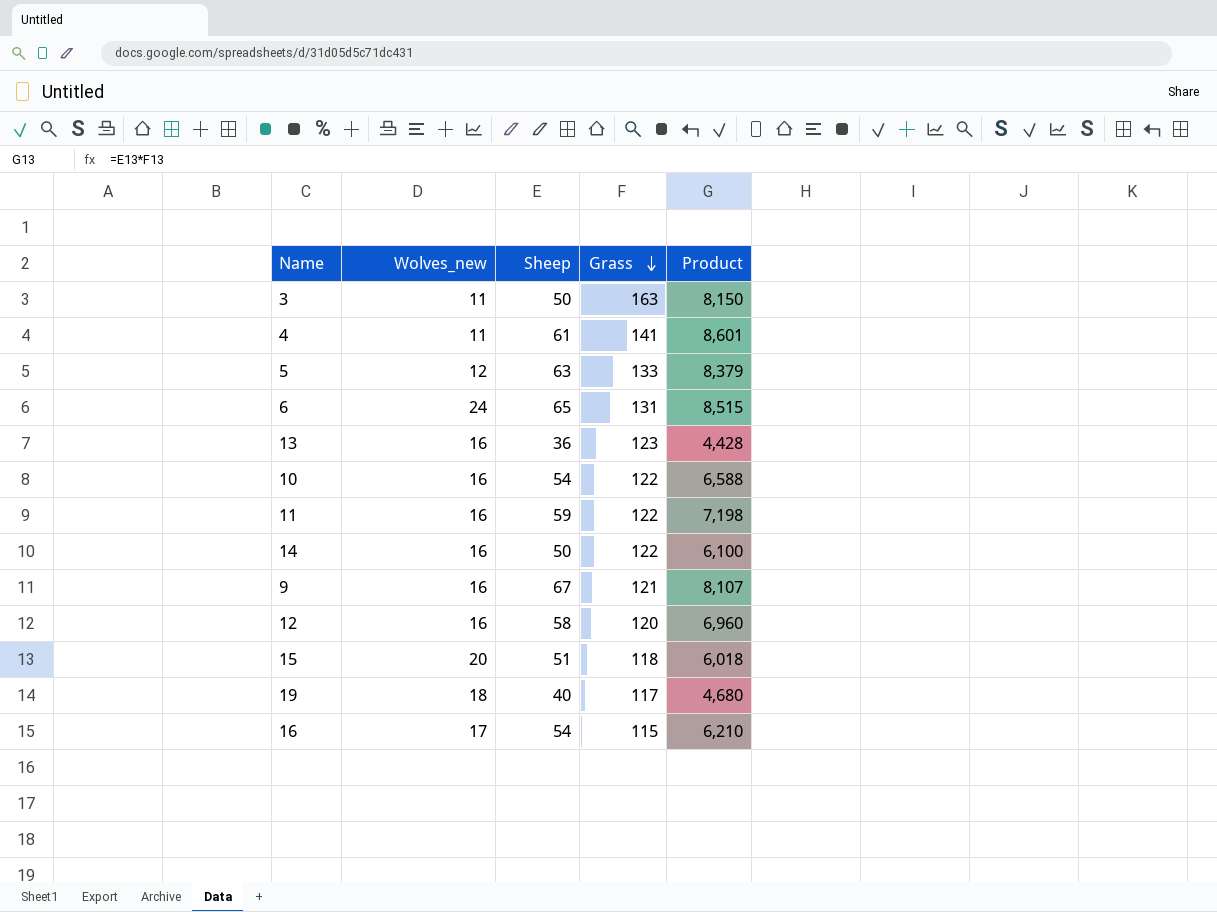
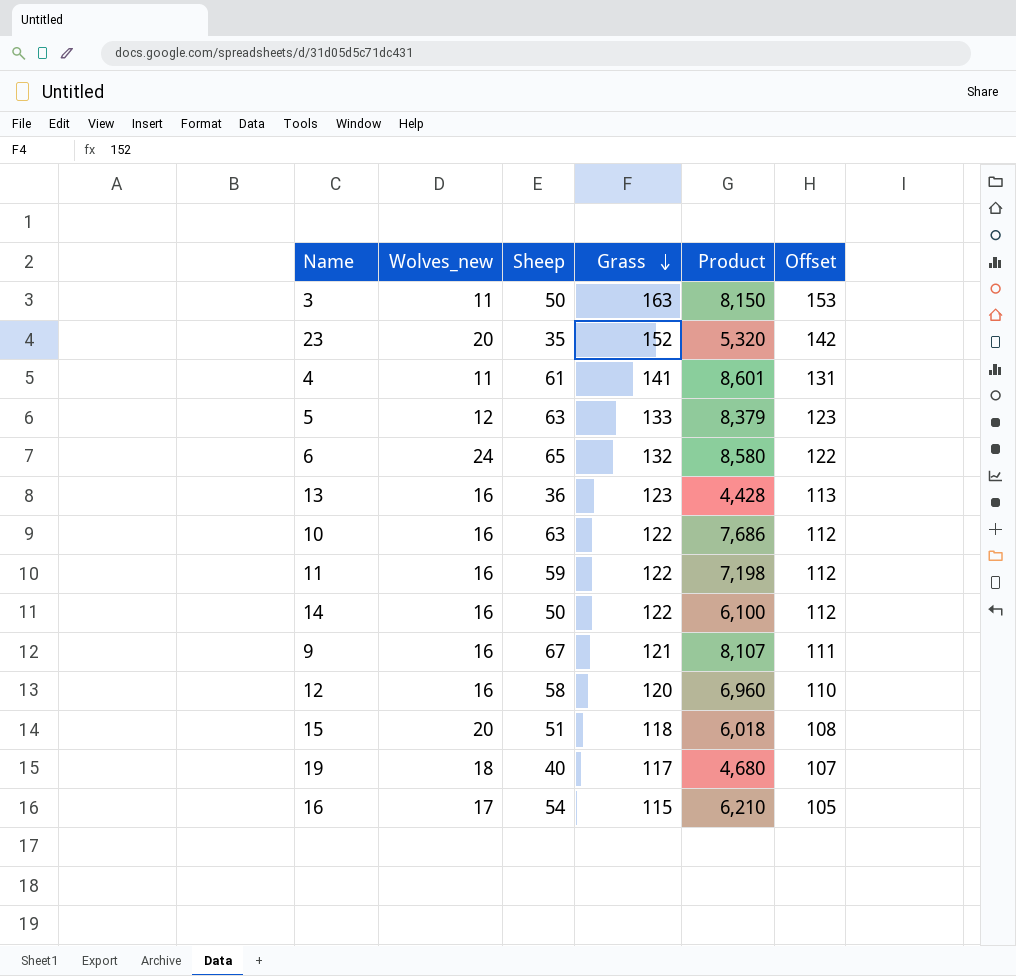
column Offset | formula: none -> [Grass] - 10
row 23: none -> 20 | 35 | 152 | 5,320 | 142
6 | Grass: 131 -> 132
6 | Product: 8,515 -> 8,580
10 | Sheep: 54 -> 63
10 | Product: 6,588 -> 7,686

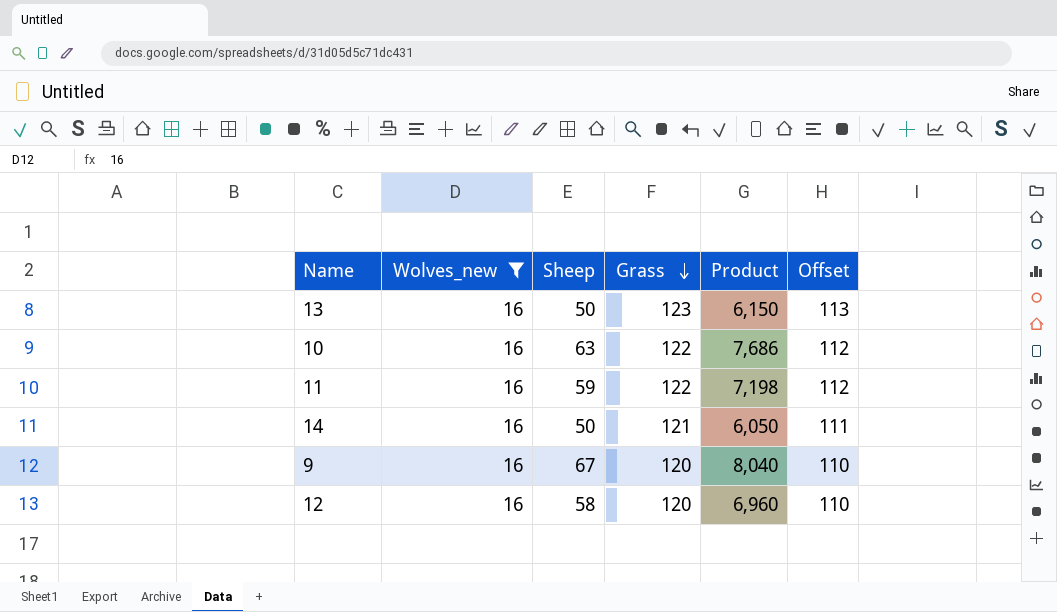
filter: none -> Wolves_new = 16
13 | Sheep: 36 -> 50
13 | Product: 4,428 -> 6,150
14 | Grass: 122 -> 121
14 | Product: 6,100 -> 6,050
14 | Offset: 112 -> 111
9 | Grass: 121 -> 120
9 | Product: 8,107 -> 8,040
9 | Offset: 111 -> 110

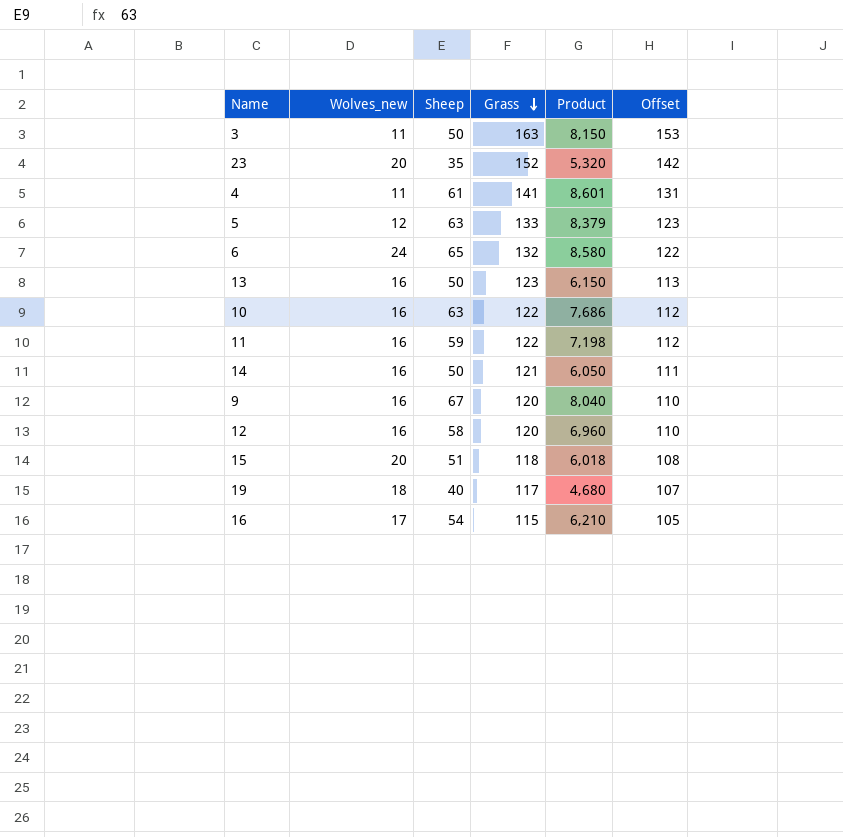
filter: Wolves_new = 16 -> none

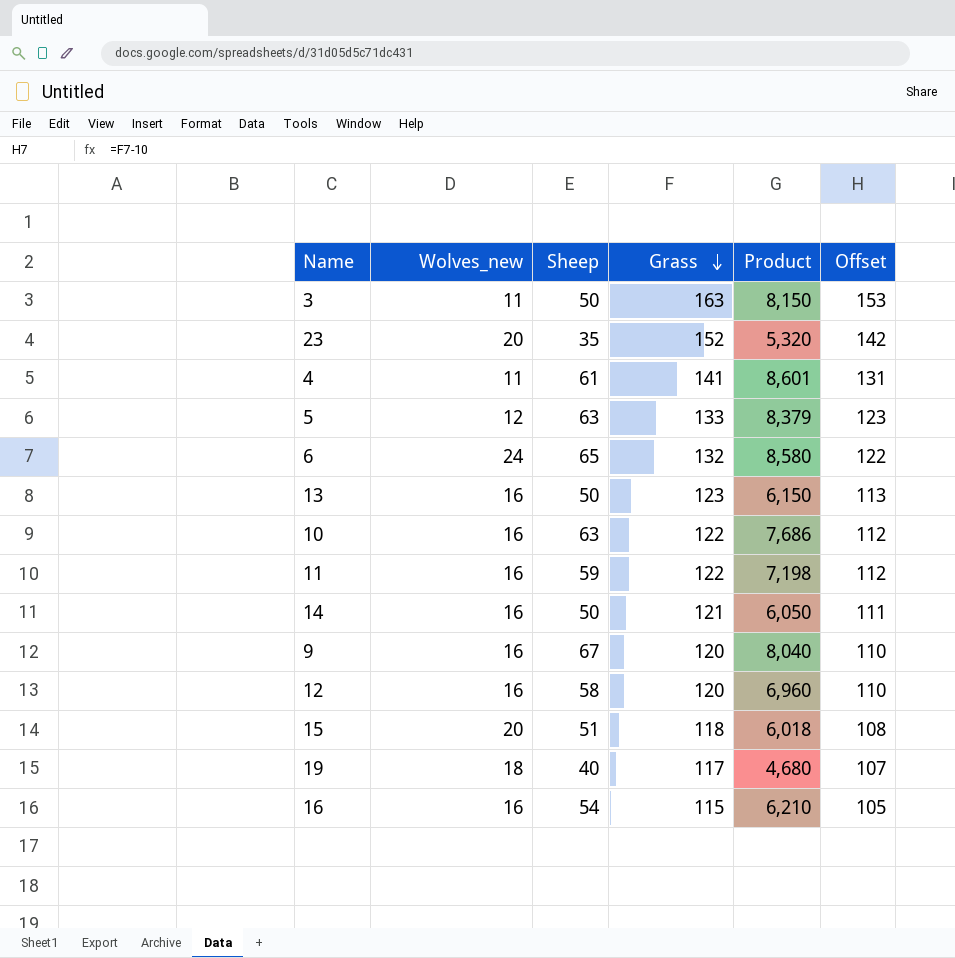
16 | Wolves_new: 17 -> 16

